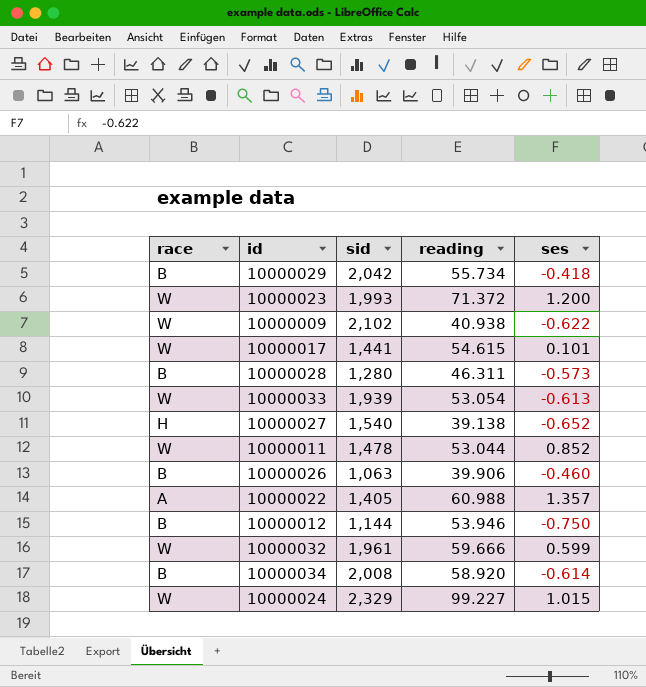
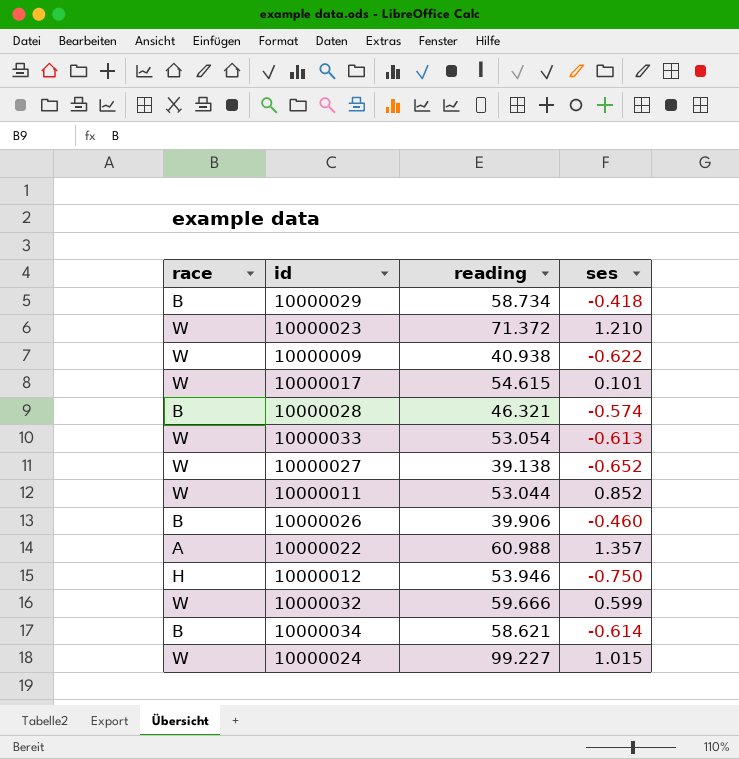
column sid | position: 3 -> none
10000029 | reading: 55.734 -> 58.734
10000023 | ses: 1.200 -> 1.210
10000028 | reading: 46.311 -> 46.321
10000028 | ses: -0.573 -> -0.574
10000027 | race: H -> W
10000012 | race: B -> H
10000034 | reading: 58.920 -> 58.621

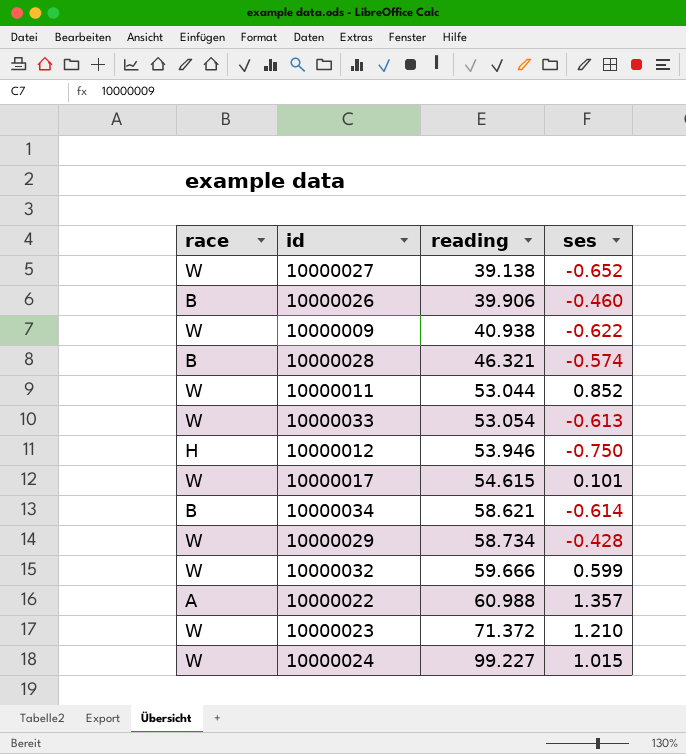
row order: none -> reading ascending
10000029 | race: B -> W
10000029 | ses: -0.418 -> -0.428

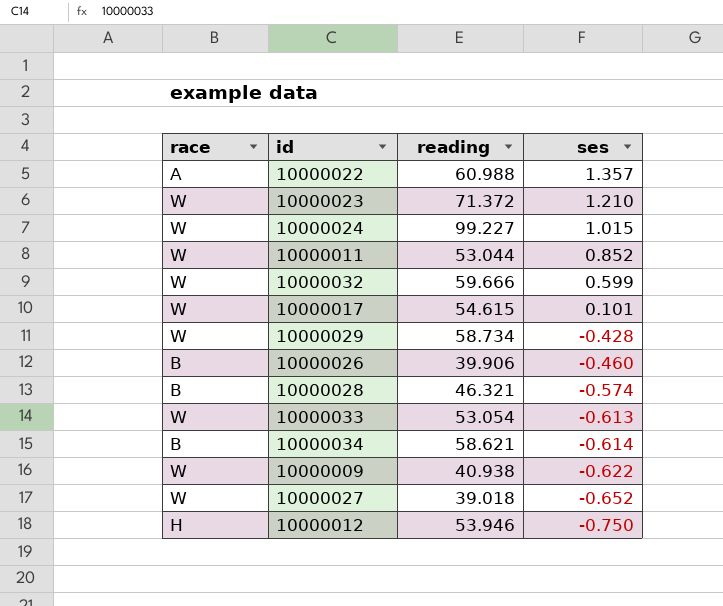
row order: reading ascending -> ses descending
10000027 | reading: 39.138 -> 39.018

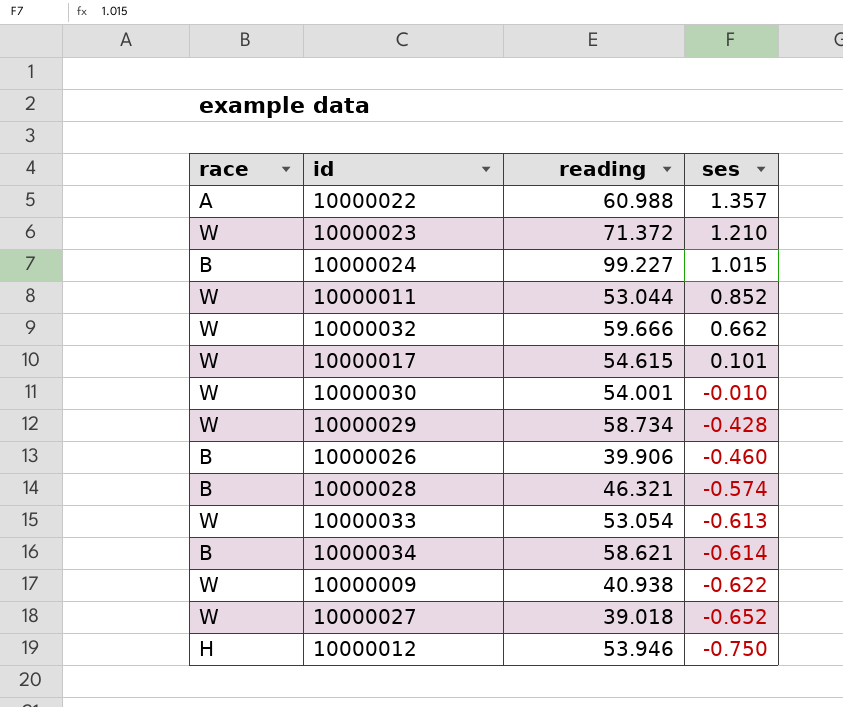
10000024 | race: W -> B
10000032 | ses: 0.599 -> 0.662
row 10000030: none -> W | 54.001 | -0.010

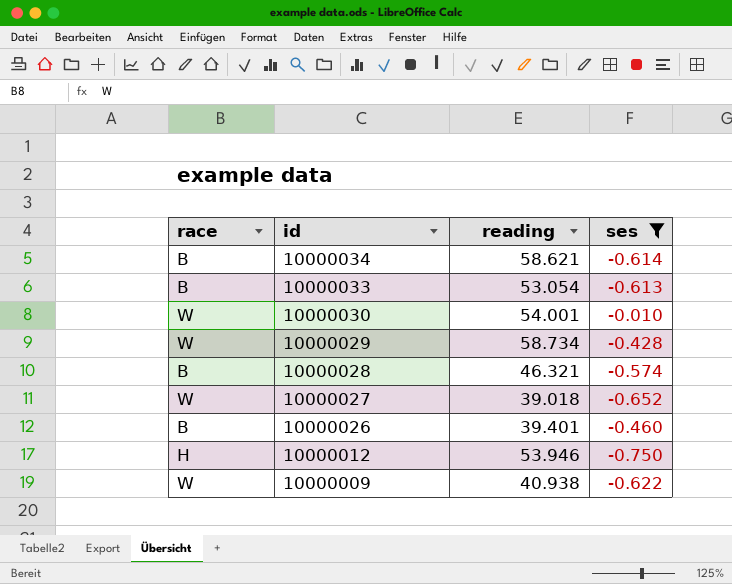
filter: none -> ses <= -0.010
row order: ses descending -> id descending
10000033 | race: W -> B
10000026 | reading: 39.906 -> 39.401

